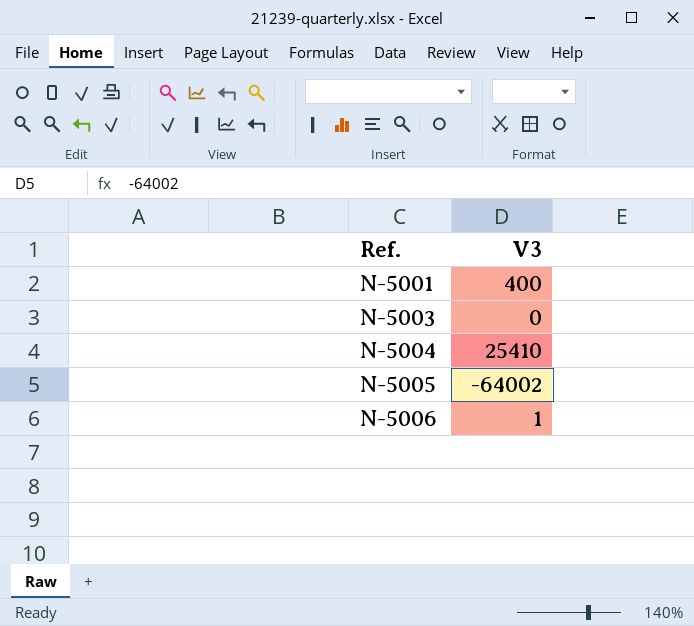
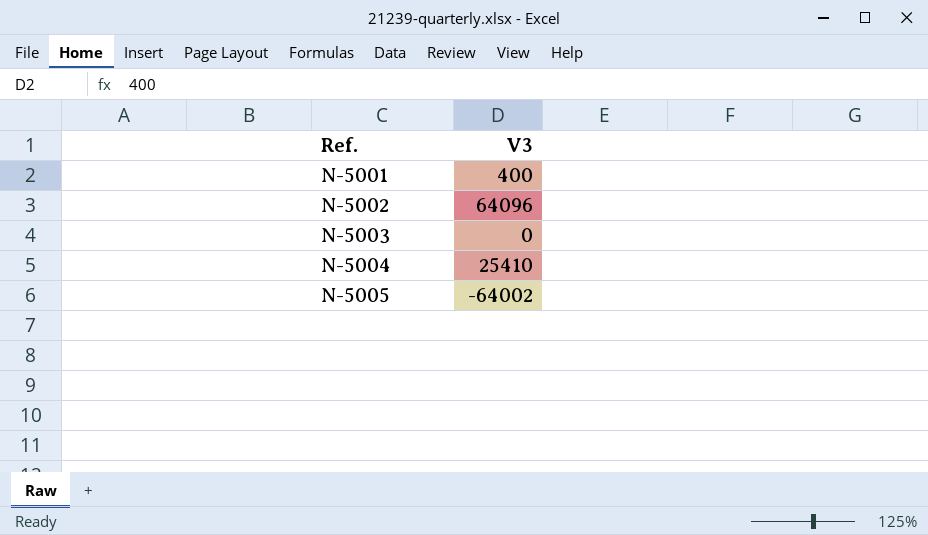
row N-5006: 1 -> none
row N-5002: none -> 64096

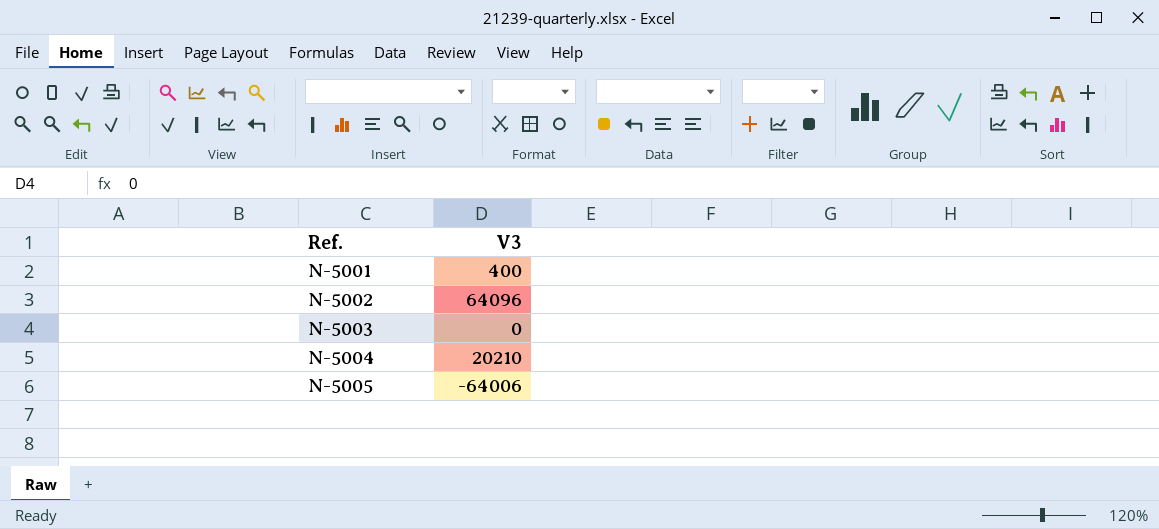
N-5004 | V3: 25410 -> 20210
N-5005 | V3: -64002 -> -64006

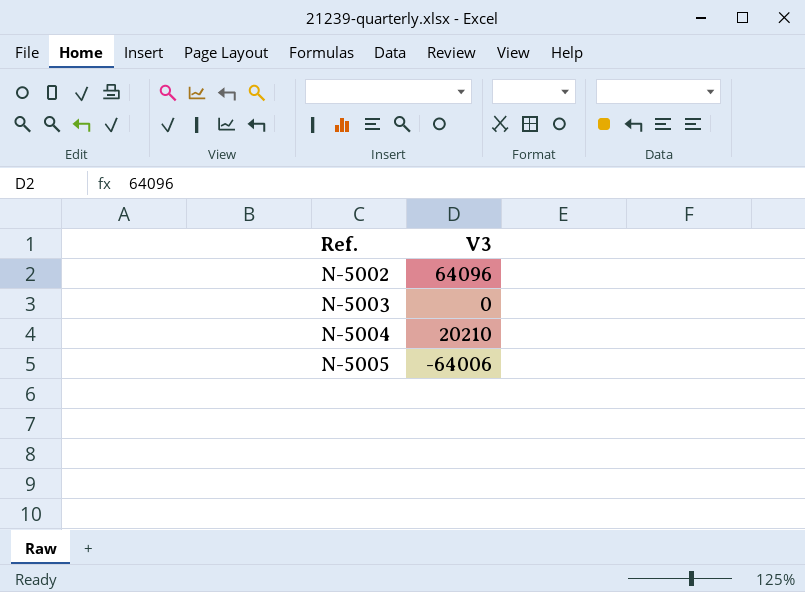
row N-5001: 400 -> none

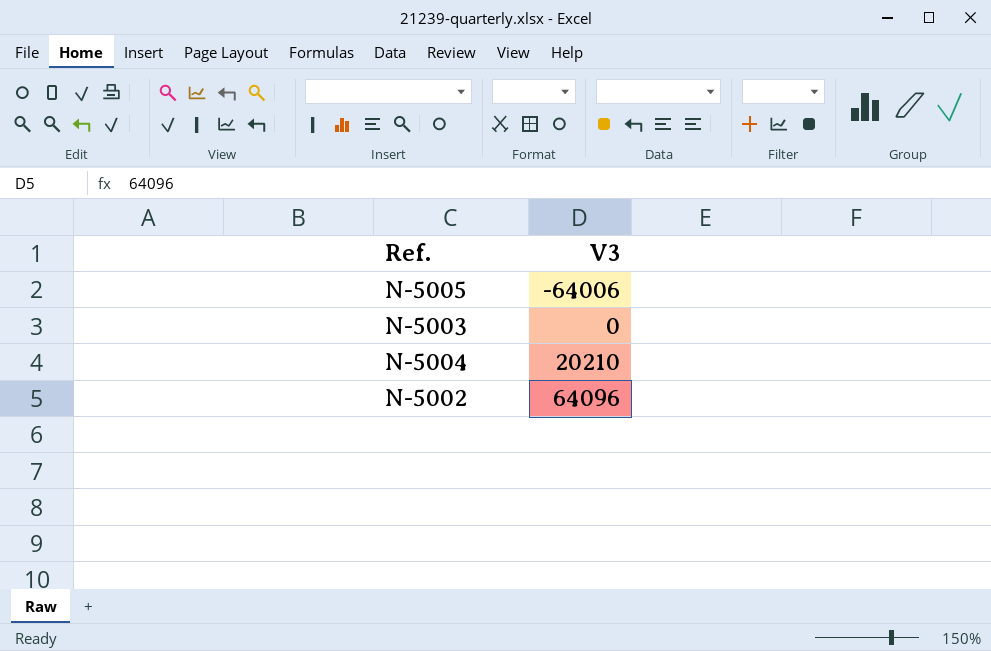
row order: Ref. ascending -> V3 ascending

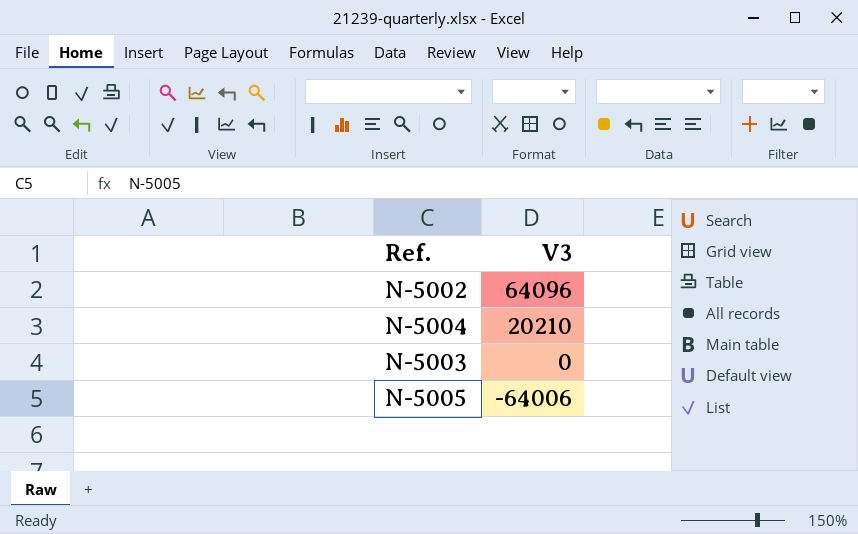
row order: V3 ascending -> V3 descending

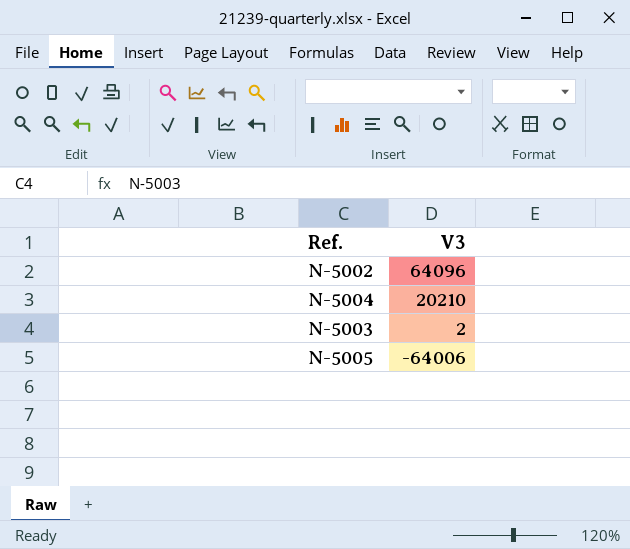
N-5003 | V3: 0 -> 2

